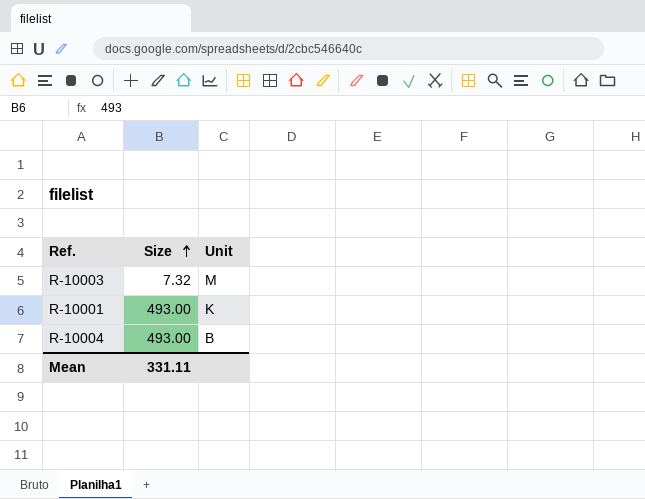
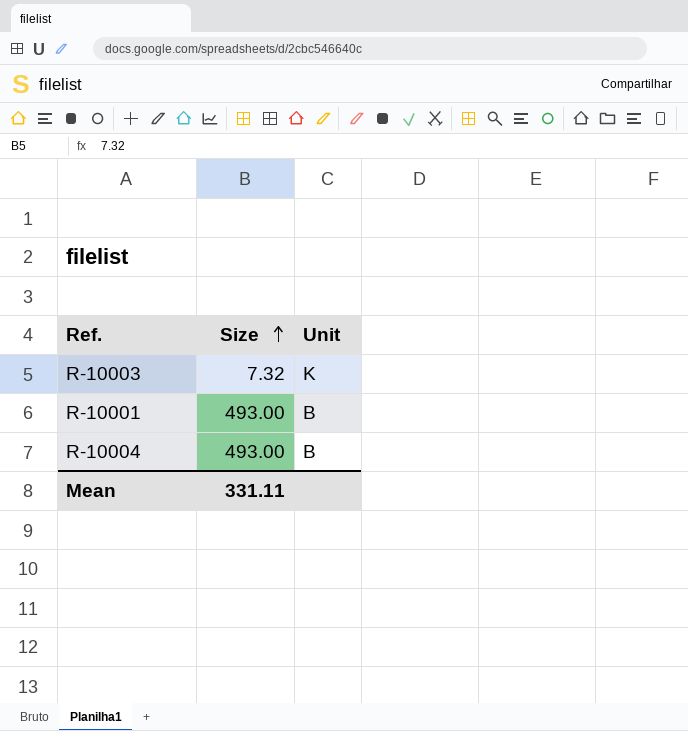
R-10003 | Unit: M -> K
R-10001 | Unit: K -> B

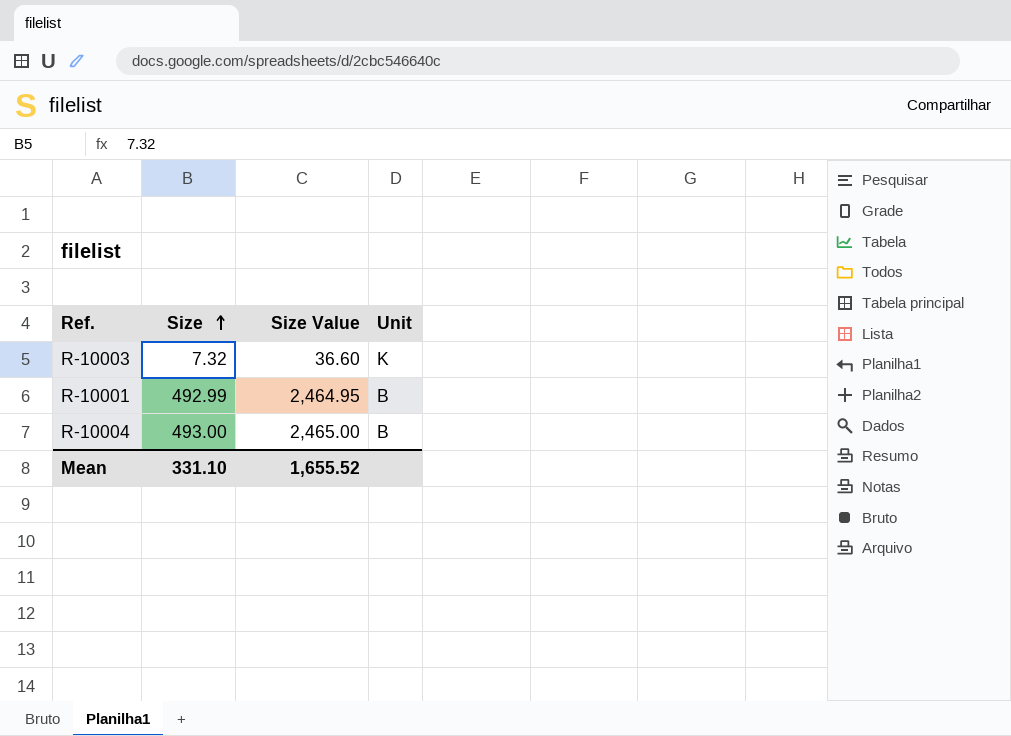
column Size Value | formula: none -> [Size] * 5
R-10001 | Size: 493.00 -> 492.99
Mean | Size: 331.11 -> 331.10

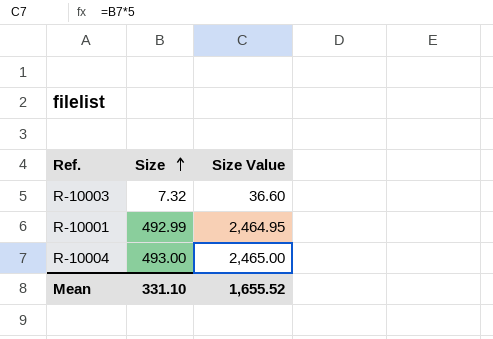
column Unit | position: 4 -> none

